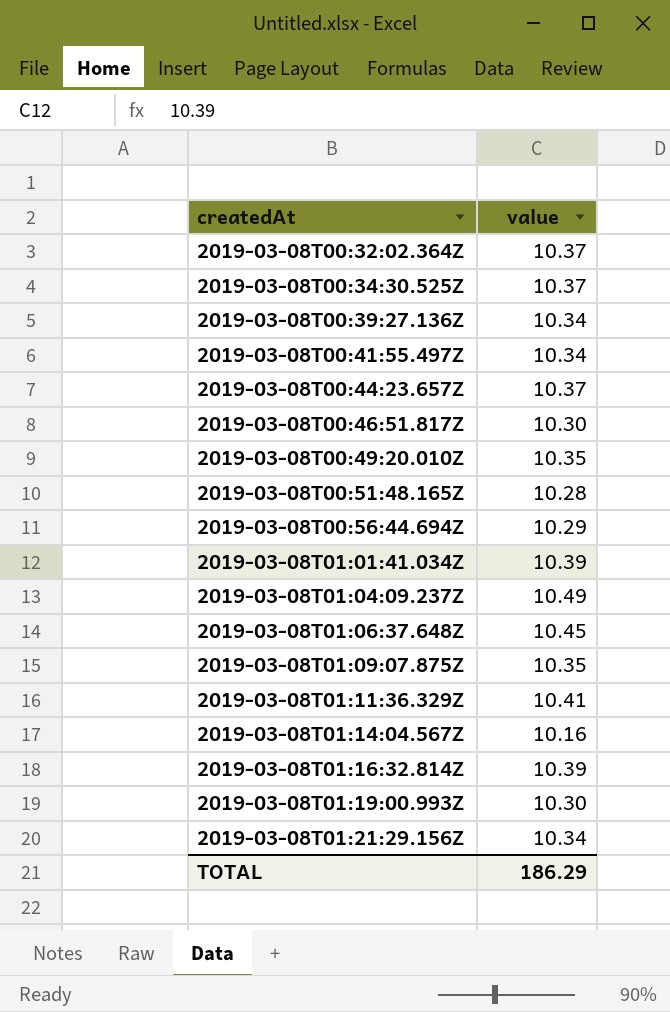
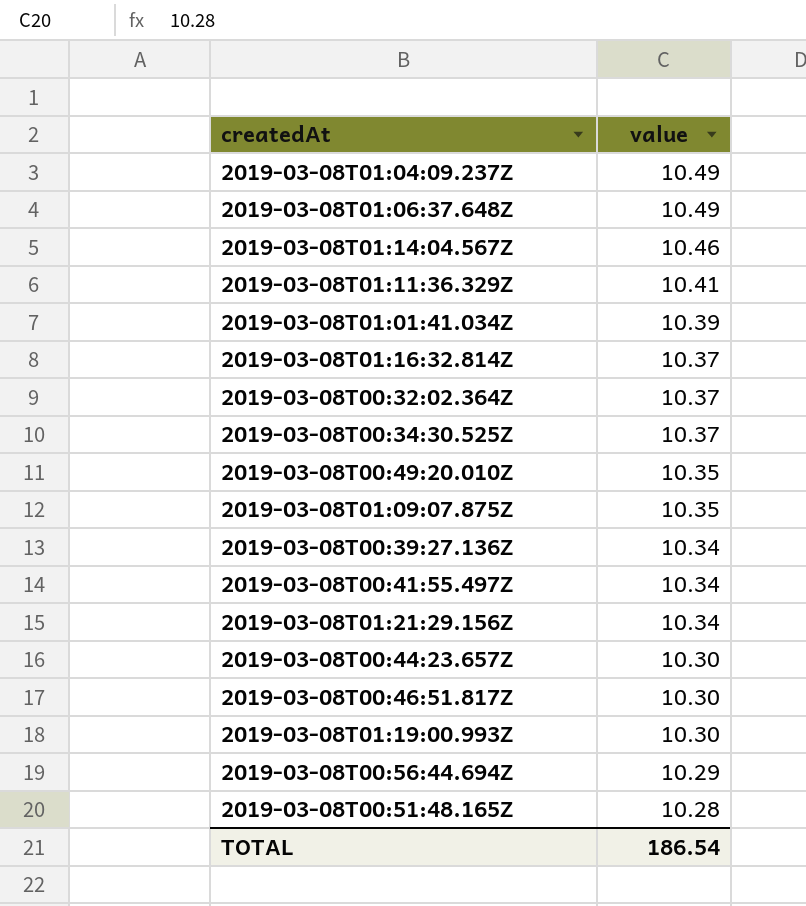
row order: createdAt ascending -> value descending
2019-03-08T01:06:37.648Z | value: 10.45 -> 10.49
2019-03-08T01:14:04.567Z | value: 10.16 -> 10.46
2019-03-08T01:16:32.814Z | value: 10.39 -> 10.37
2019-03-08T00:44:23.657Z | value: 10.37 -> 10.30
TOTAL | value: 186.29 -> 186.54

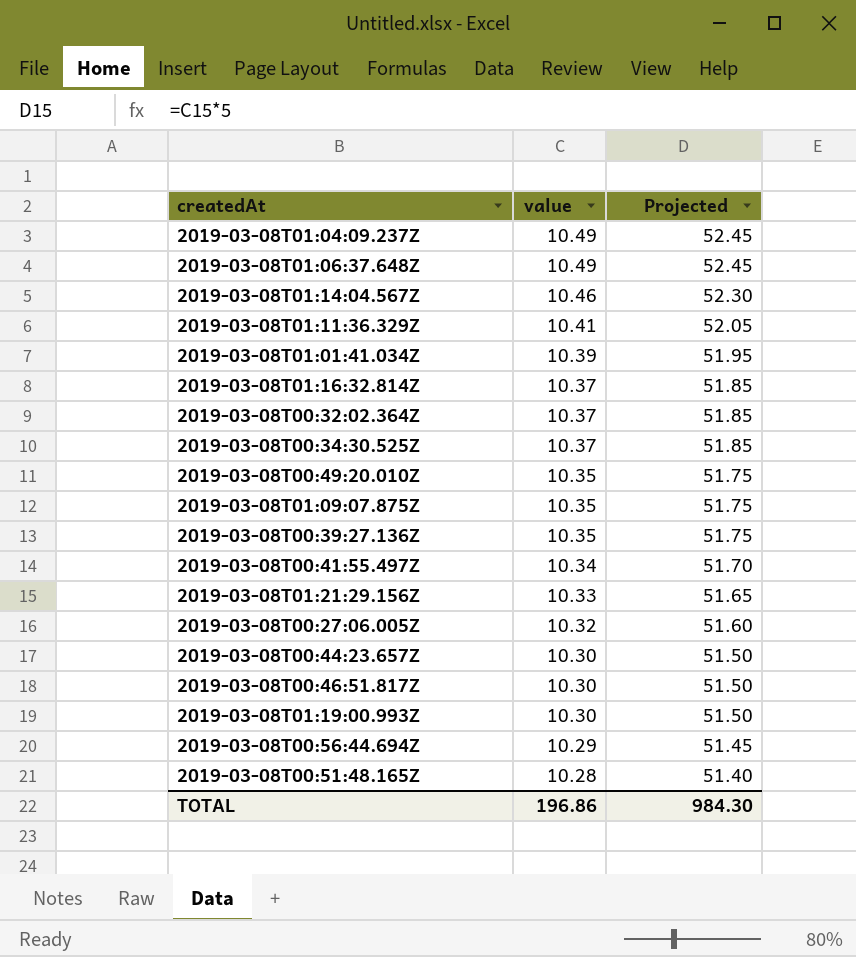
column Projected | formula: none -> [value] * 5
2019-03-08T00:39:27.136Z | value: 10.34 -> 10.35
2019-03-08T01:21:29.156Z | value: 10.34 -> 10.33
row 2019-03-08T00:27:06.005Z: none -> 10.32 | 51.60
TOTAL | value: 186.54 -> 196.86

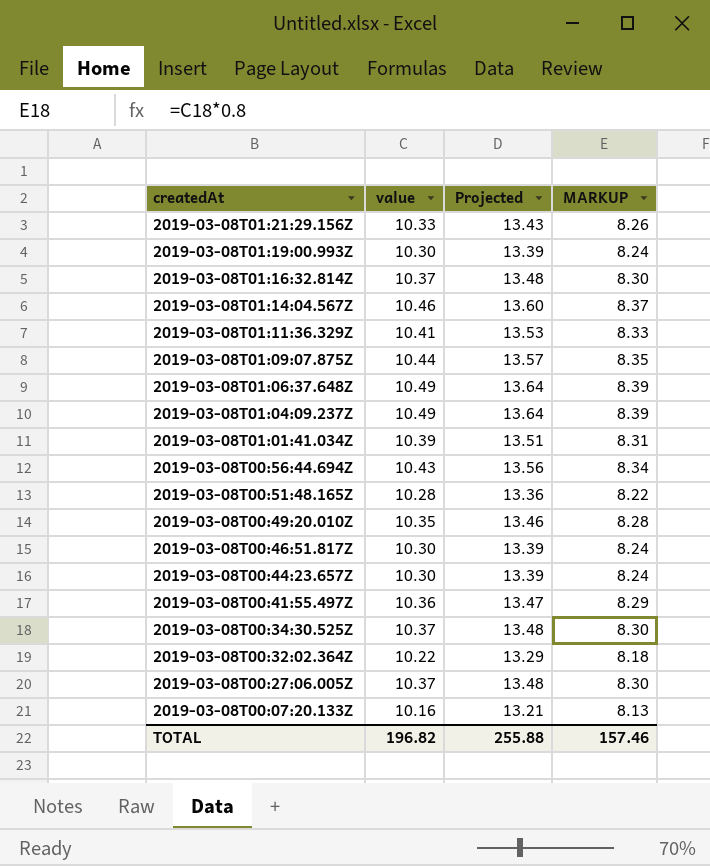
row order: value descending -> createdAt descending
column Projected | formula: [value] * 5 -> [value] * 1.3
column MARKUP | formula: none -> [value] * 0.8
row 2019-03-08T00:39:27.136Z: 10.35 | 51.75 -> none
2019-03-08T01:09:07.875Z | value: 10.35 -> 10.44
2019-03-08T00:56:44.694Z | value: 10.29 -> 10.43
2019-03-08T00:41:55.497Z | value: 10.34 -> 10.36
2019-03-08T00:32:02.364Z | value: 10.37 -> 10.22
2019-03-08T00:27:06.005Z | value: 10.32 -> 10.37
row 2019-03-08T00:07:20.133Z: none -> 10.16 | 13.21 | 8.13
TOTAL | value: 196.86 -> 196.82
TOTAL | Projected: 984.30 -> 255.88

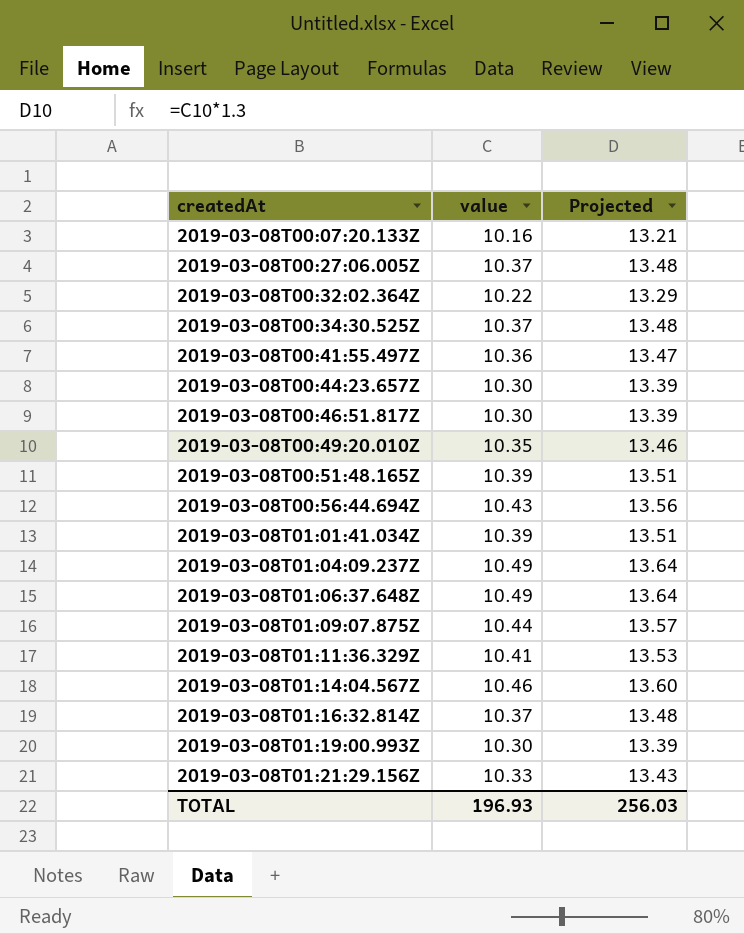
row order: createdAt descending -> createdAt ascending
column MARKUP | formula: [value] * 0.8 -> none
2019-03-08T00:51:48.165Z | value: 10.28 -> 10.39
2019-03-08T00:51:48.165Z | Projected: 13.36 -> 13.51
TOTAL | value: 196.82 -> 196.93
TOTAL | Projected: 255.88 -> 256.03

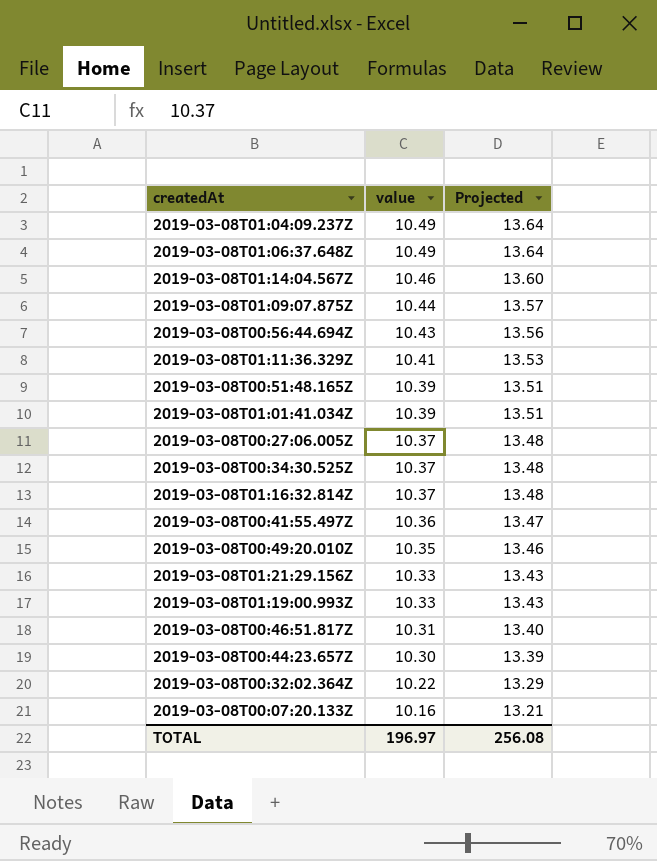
row order: createdAt ascending -> value descending
2019-03-08T01:19:00.993Z | value: 10.30 -> 10.33
2019-03-08T01:19:00.993Z | Projected: 13.39 -> 13.43
2019-03-08T00:46:51.817Z | value: 10.30 -> 10.31
2019-03-08T00:46:51.817Z | Projected: 13.39 -> 13.40
TOTAL | value: 196.93 -> 196.97
TOTAL | Projected: 256.03 -> 256.08

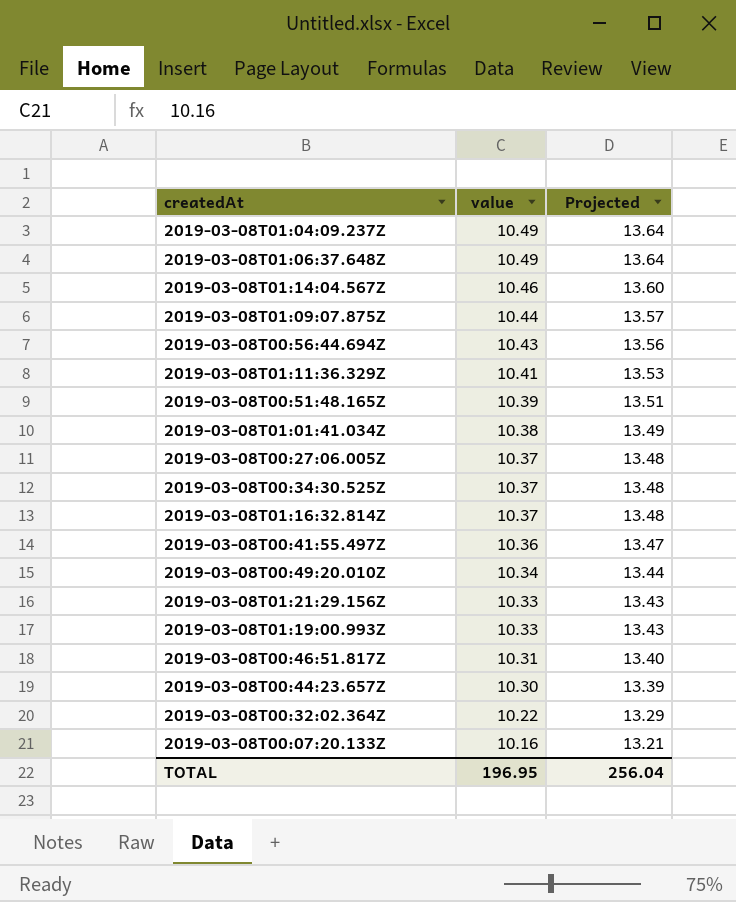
2019-03-08T01:01:41.034Z | value: 10.39 -> 10.38
2019-03-08T01:01:41.034Z | Projected: 13.51 -> 13.49
2019-03-08T00:49:20.010Z | value: 10.35 -> 10.34
2019-03-08T00:49:20.010Z | Projected: 13.46 -> 13.44
TOTAL | value: 196.97 -> 196.95
TOTAL | Projected: 256.08 -> 256.04

